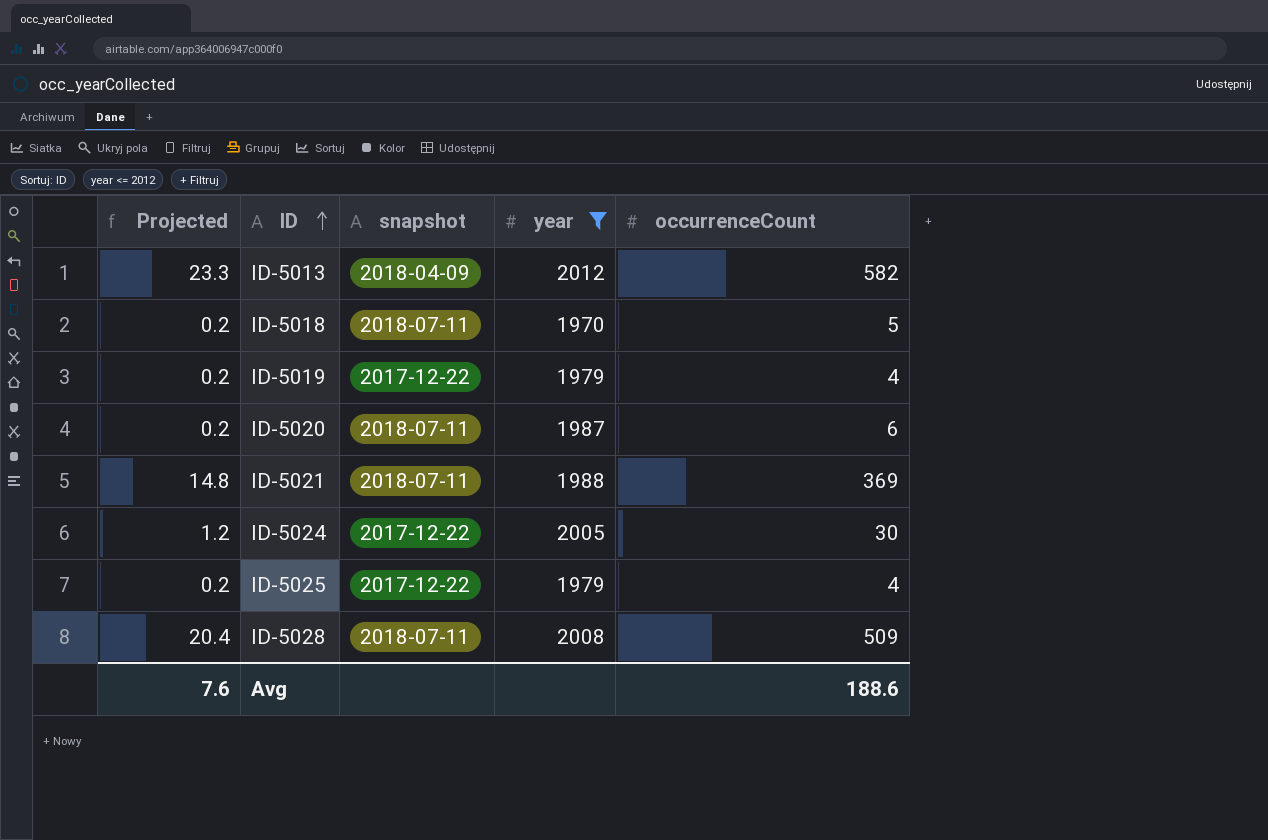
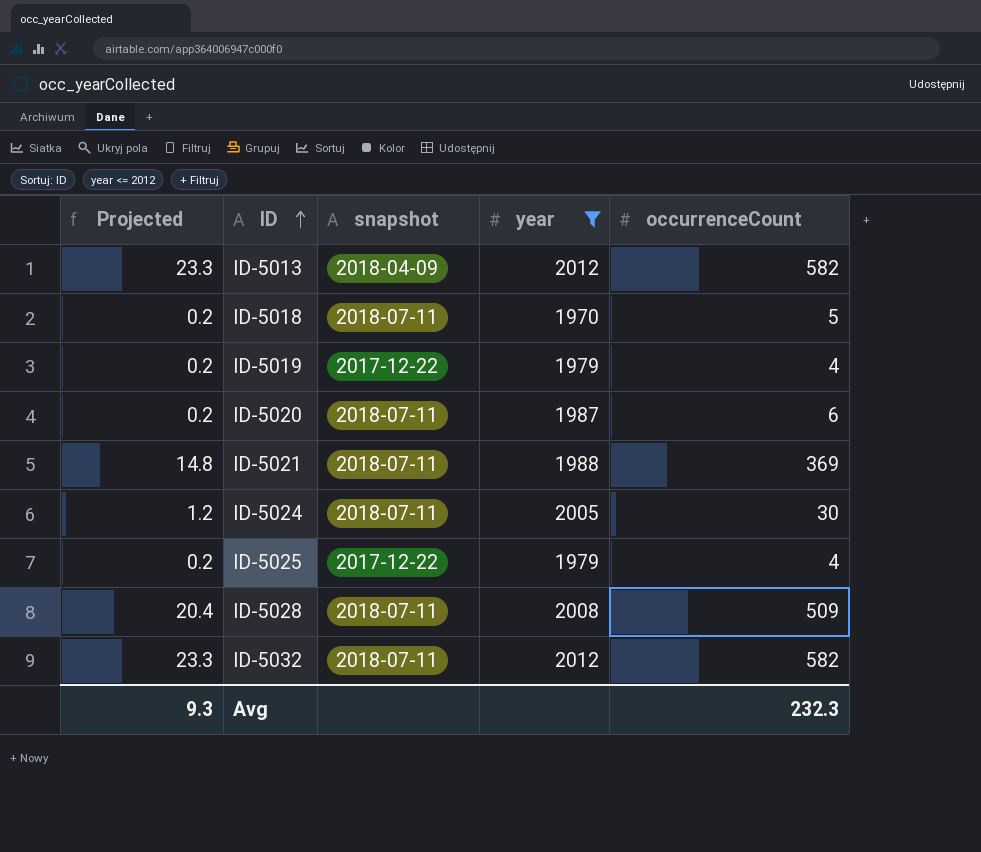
ID-5024 | snapshot: 2017-12-22 -> 2018-07-11
row ID-5032: none -> 23.3 | 2018-07-11 | 2012 | 582
Avg | Projected: 7.6 -> 9.3
Avg | occurrenceCount: 188.6 -> 232.3

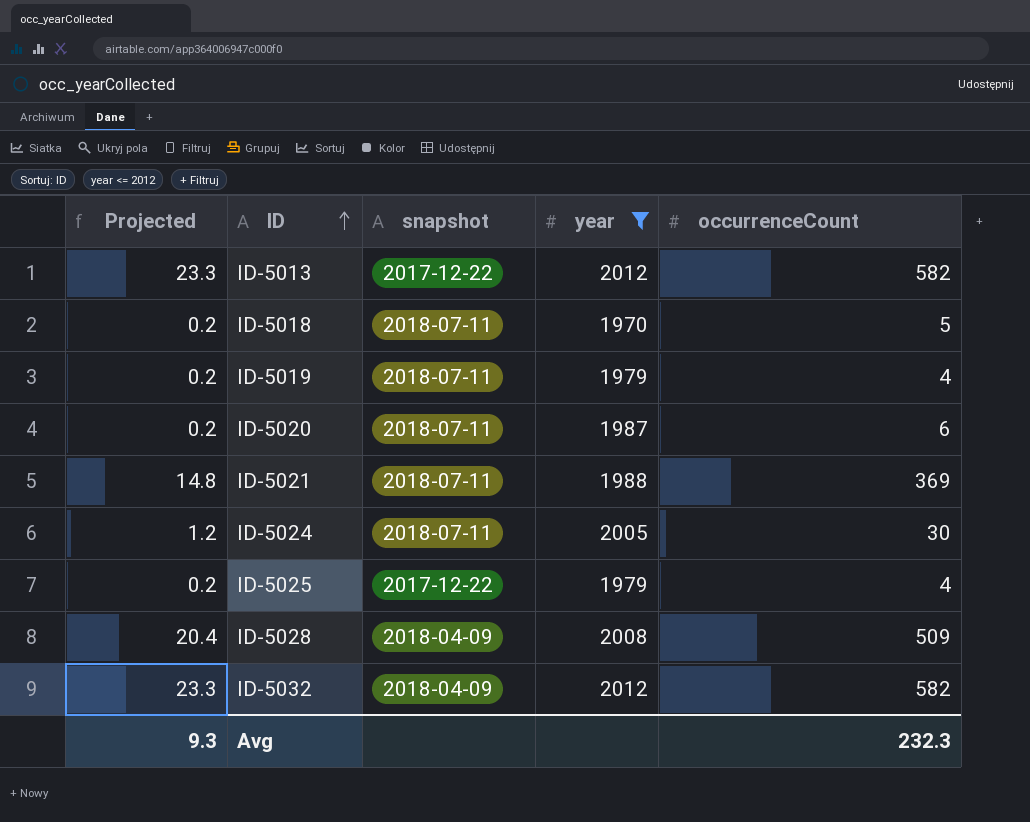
ID-5013 | snapshot: 2018-04-09 -> 2017-12-22
ID-5019 | snapshot: 2017-12-22 -> 2018-07-11
ID-5028 | snapshot: 2018-07-11 -> 2018-04-09
ID-5032 | snapshot: 2018-07-11 -> 2018-04-09

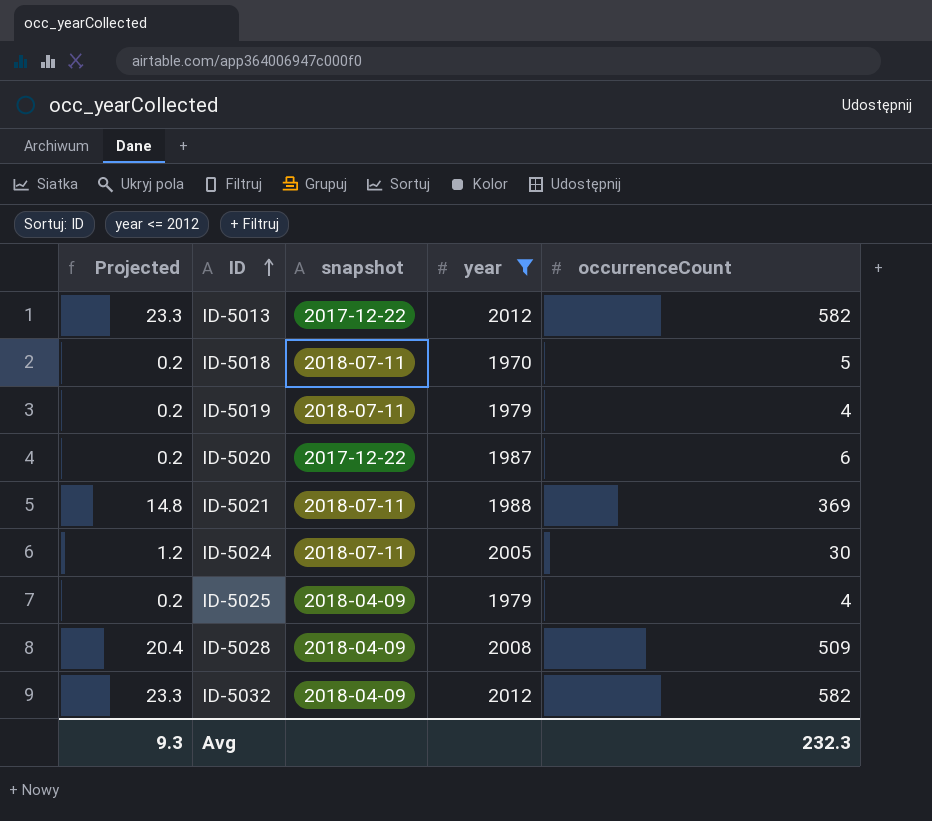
ID-5020 | snapshot: 2018-07-11 -> 2017-12-22
ID-5025 | snapshot: 2017-12-22 -> 2018-04-09

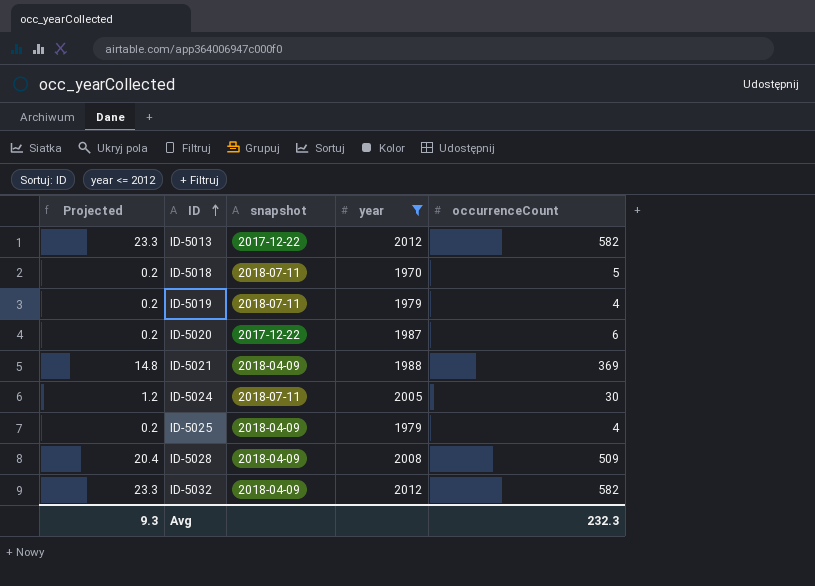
ID-5021 | snapshot: 2018-07-11 -> 2018-04-09

